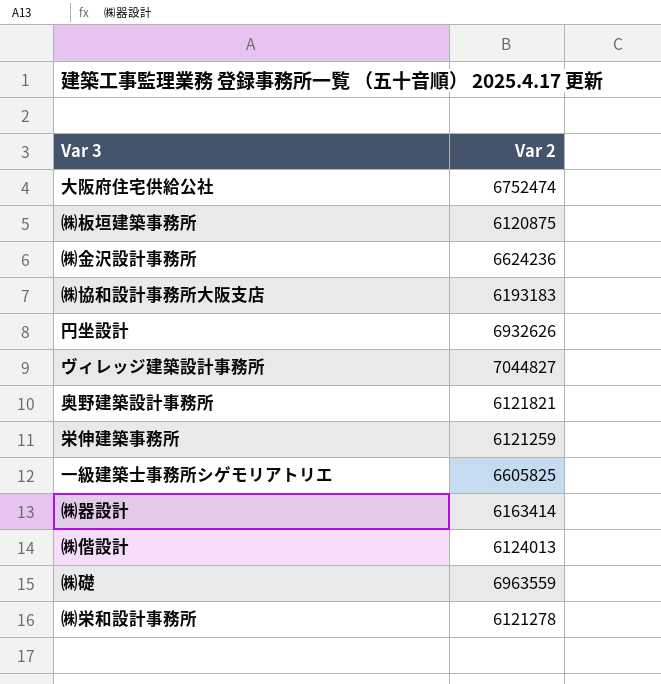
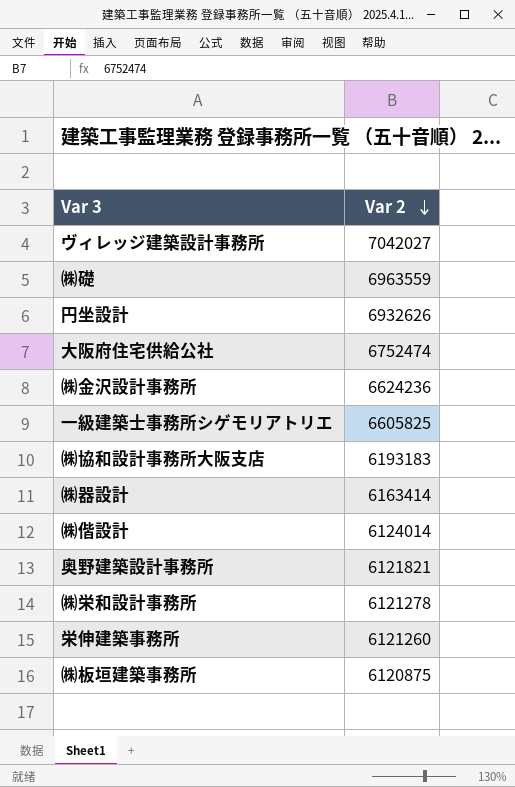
row order: none -> Var 2 descending
ヴィレッジ建築設計事務所 | Var 2: 7044827 -> 7042027
㈱偕設計 | Var 2: 6124013 -> 6124014
栄伸建築事務所 | Var 2: 6121259 -> 6121260

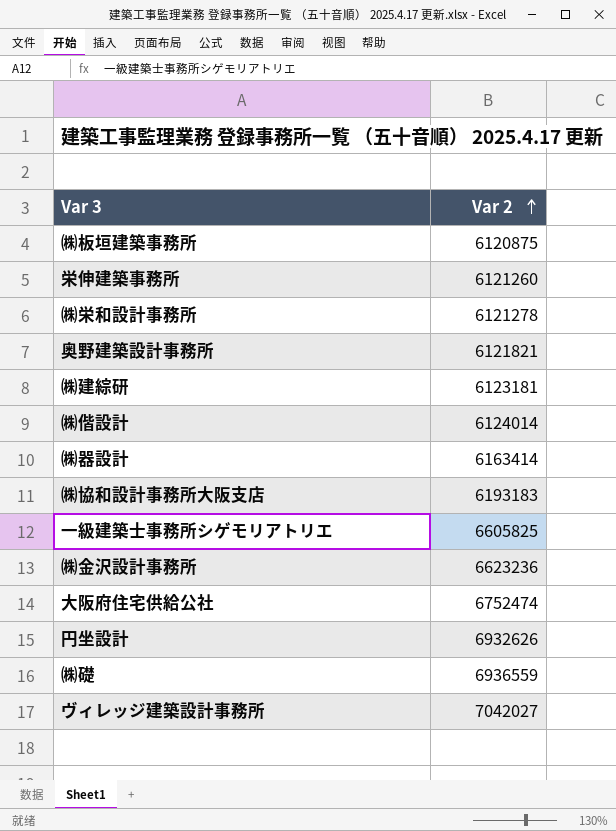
row order: Var 2 descending -> Var 2 ascending
row ㈱建綜研: none -> 6123181
㈱金沢設計事務所 | Var 2: 6624236 -> 6623236
㈱礎 | Var 2: 6963559 -> 6936559

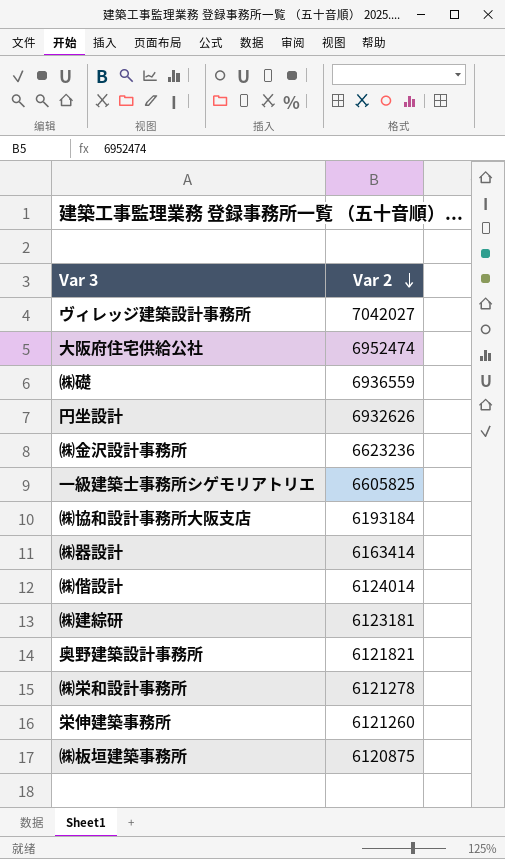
row order: Var 2 ascending -> Var 2 descending
大阪府住宅供給公社 | Var 2: 6752474 -> 6952474
㈱協和設計事務所大阪支店 | Var 2: 6193183 -> 6193184

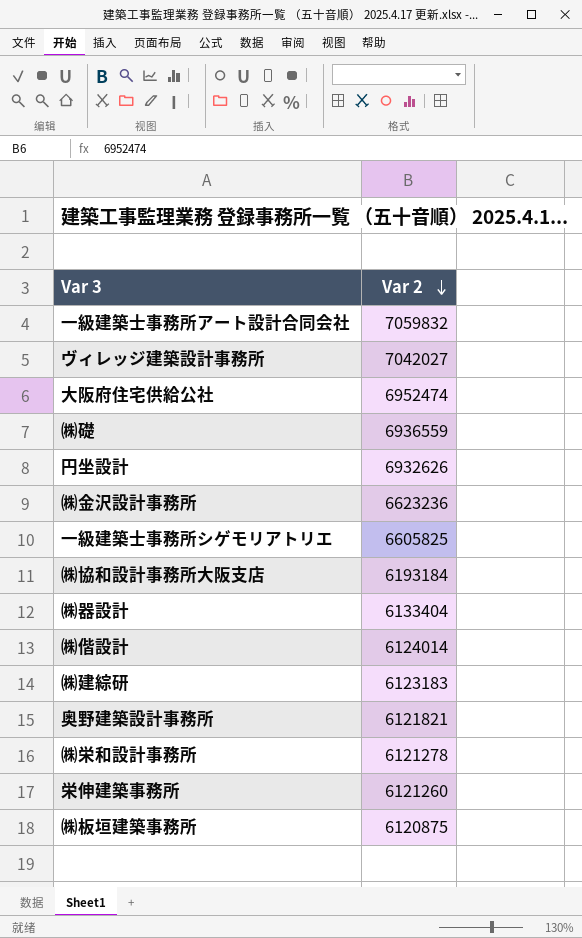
row 一級建築士事務所アート設計合同会社: none -> 7059832
㈱器設計 | Var 2: 6163414 -> 6133404
㈱建綜研 | Var 2: 6123181 -> 6123183

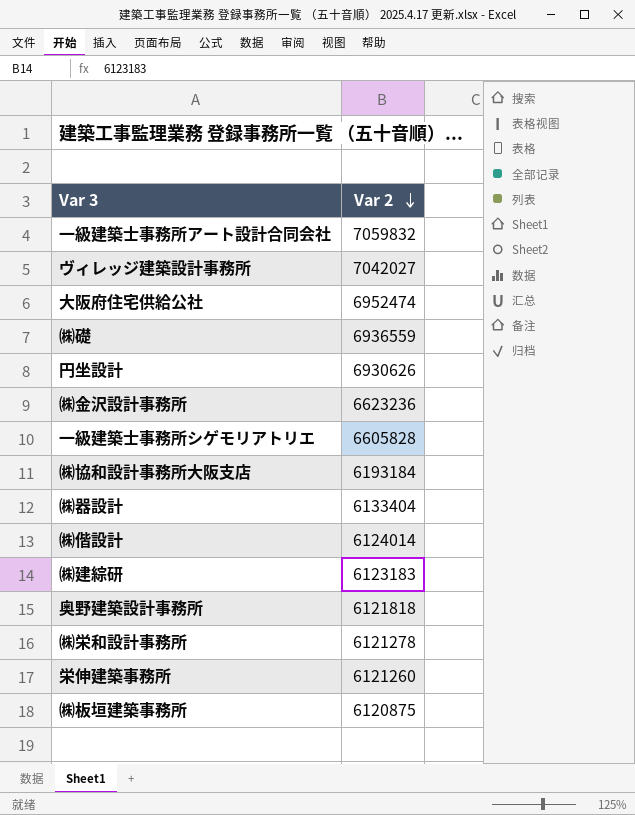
円坐設計 | Var 2: 6932626 -> 6930626
一級建築士事務所シゲモリアトリエ | Var 2: 6605825 -> 6605828
奥野建築設計事務所 | Var 2: 6121821 -> 6121818

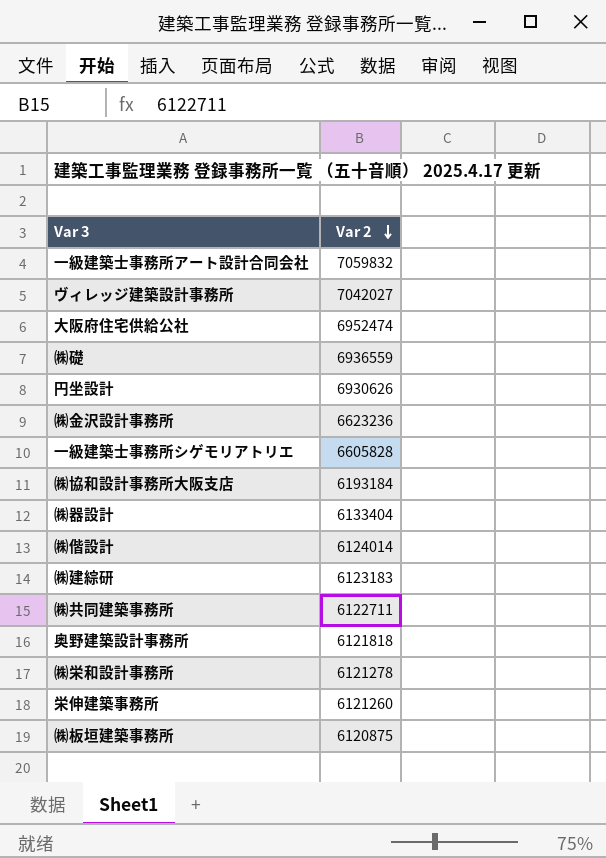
row ㈱共同建築事務所: none -> 6122711

